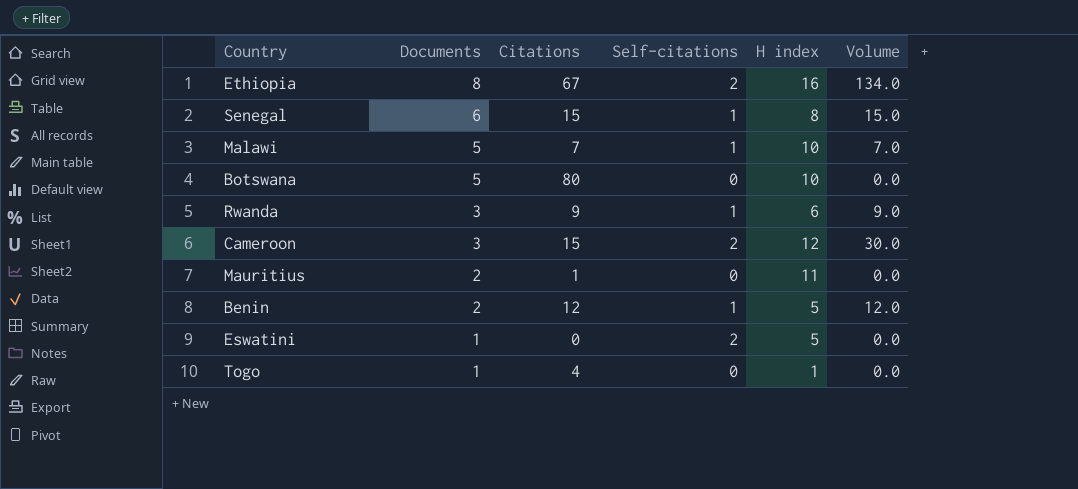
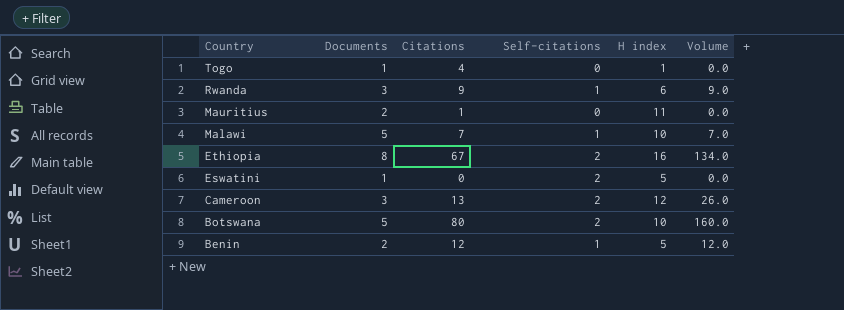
row order: Documents descending -> Country descending
row Senegal: 6 | 15 | 1 | 8 | 15.0 -> none
Cameroon | Citations: 15 -> 13
Cameroon | Volume: 30.0 -> 26.0
Botswana | Self-citations: 0 -> 2
Botswana | Volume: 0.0 -> 160.0

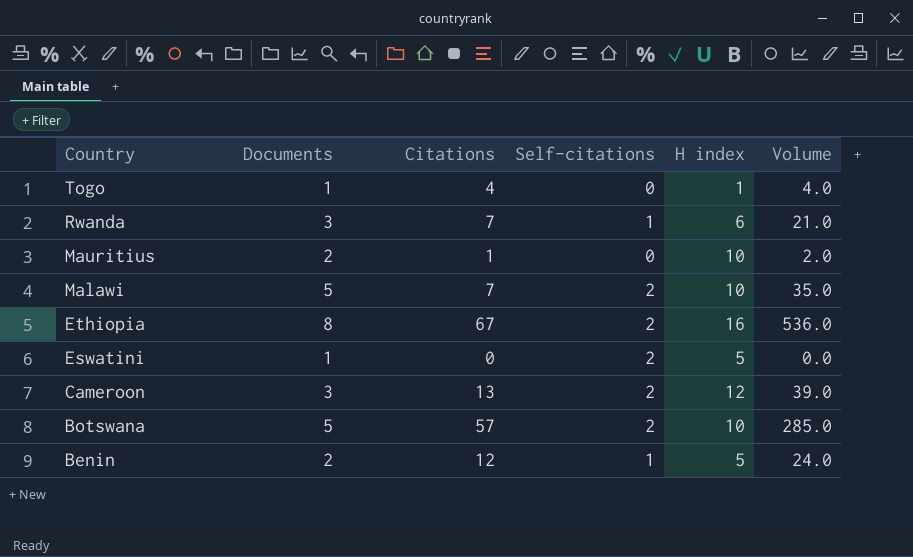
column Volume | formula: [Citations] * [Self-citations] -> [Documents] * [Citations]
Rwanda | Citations: 9 -> 7
Mauritius | H index: 11 -> 10
Malawi | Self-citations: 1 -> 2
Botswana | Citations: 80 -> 57

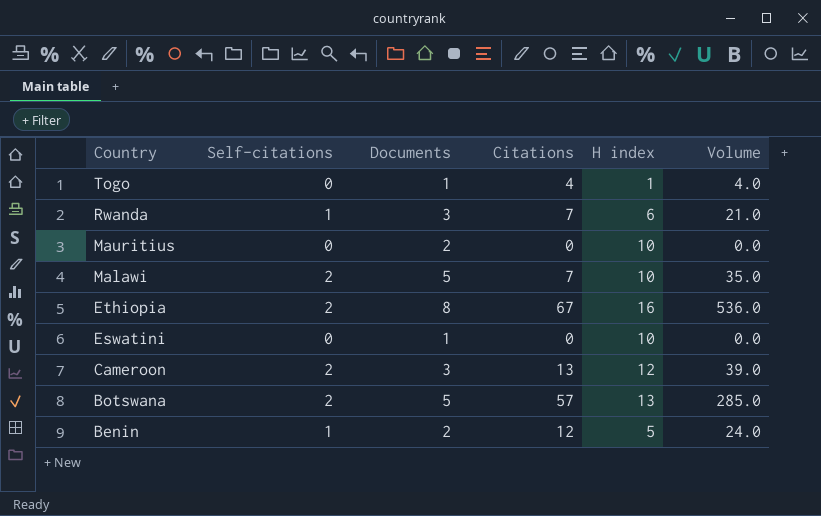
column Self-citations | position: 4 -> 2
Mauritius | Citations: 1 -> 0
Mauritius | Volume: 2.0 -> 0.0
Eswatini | Self-citations: 2 -> 0
Eswatini | H index: 5 -> 10
Botswana | H index: 10 -> 13

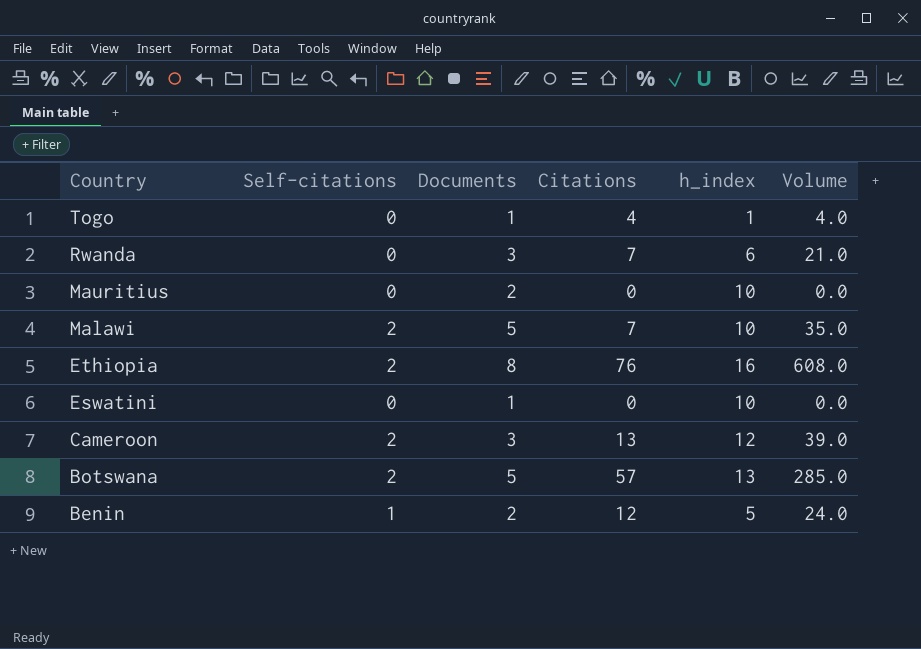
column name: H index -> h_index
Rwanda | Self-citations: 1 -> 0
Ethiopia | Citations: 67 -> 76
Ethiopia | Volume: 536.0 -> 608.0

